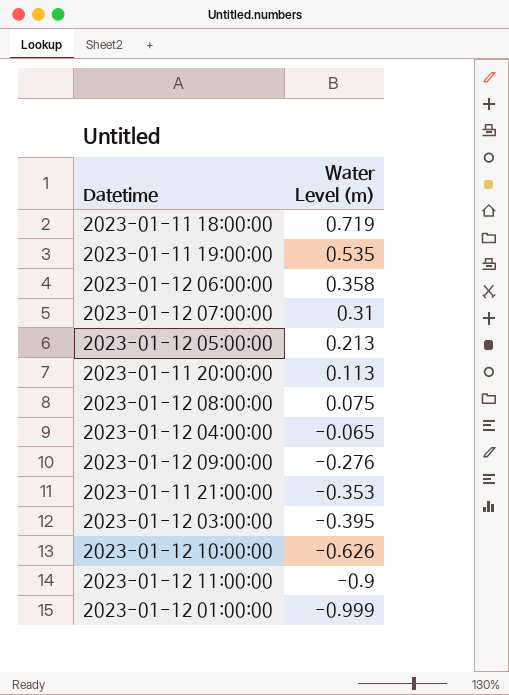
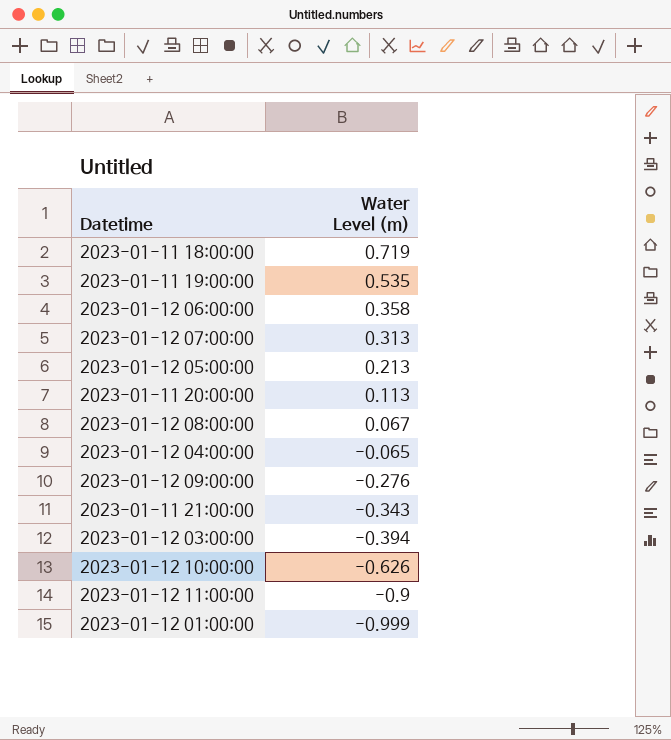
2023-01-12 07:00:00 | Water Level (m): 0.31 -> 0.313
2023-01-12 08:00:00 | Water Level (m): 0.075 -> 0.067
2023-01-11 21:00:00 | Water Level (m): -0.353 -> -0.343
2023-01-12 03:00:00 | Water Level (m): -0.395 -> -0.394

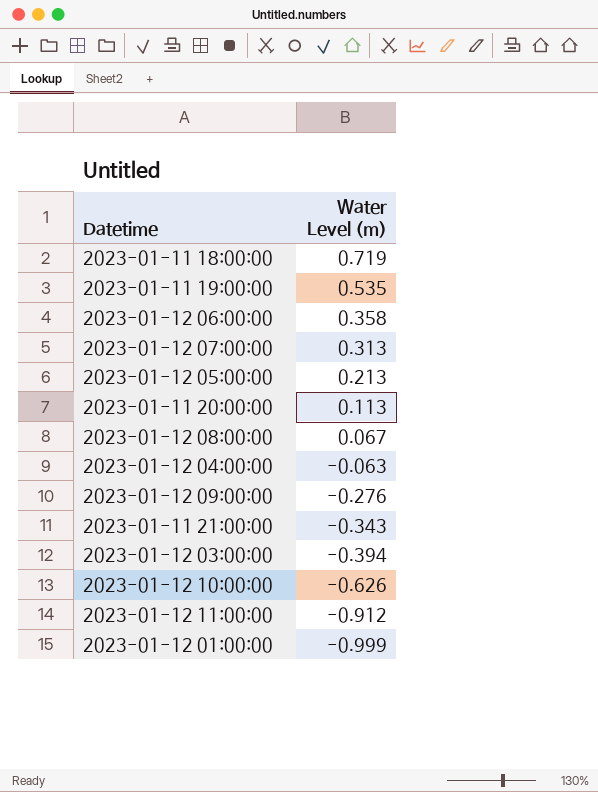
2023-01-12 04:00:00 | Water Level (m): -0.065 -> -0.063
2023-01-12 11:00:00 | Water Level (m): -0.9 -> -0.912

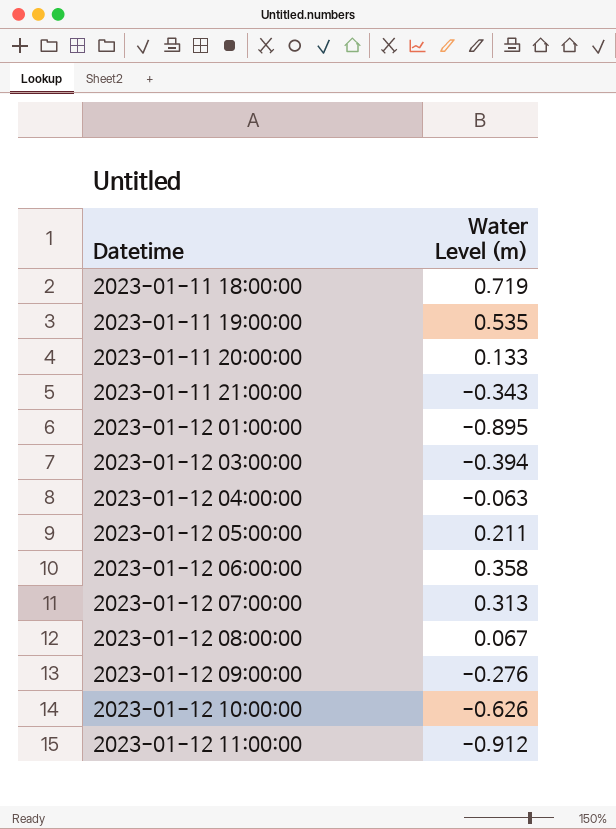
row order: Water Level (m) descending -> Datetime ascending
2023-01-11 20:00:00 | Water Level (m): 0.113 -> 0.133
2023-01-12 01:00:00 | Water Level (m): -0.999 -> -0.895
2023-01-12 05:00:00 | Water Level (m): 0.213 -> 0.211

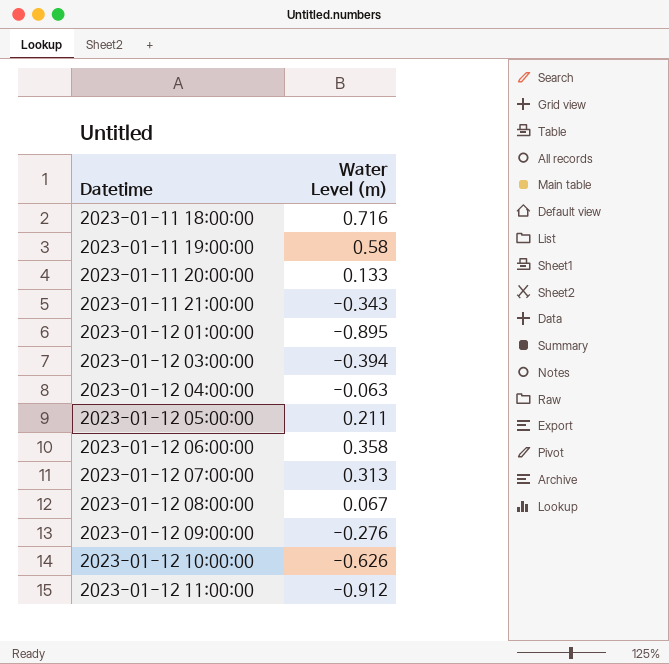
2023-01-11 18:00:00 | Water Level (m): 0.719 -> 0.716
2023-01-11 19:00:00 | Water Level (m): 0.535 -> 0.58

